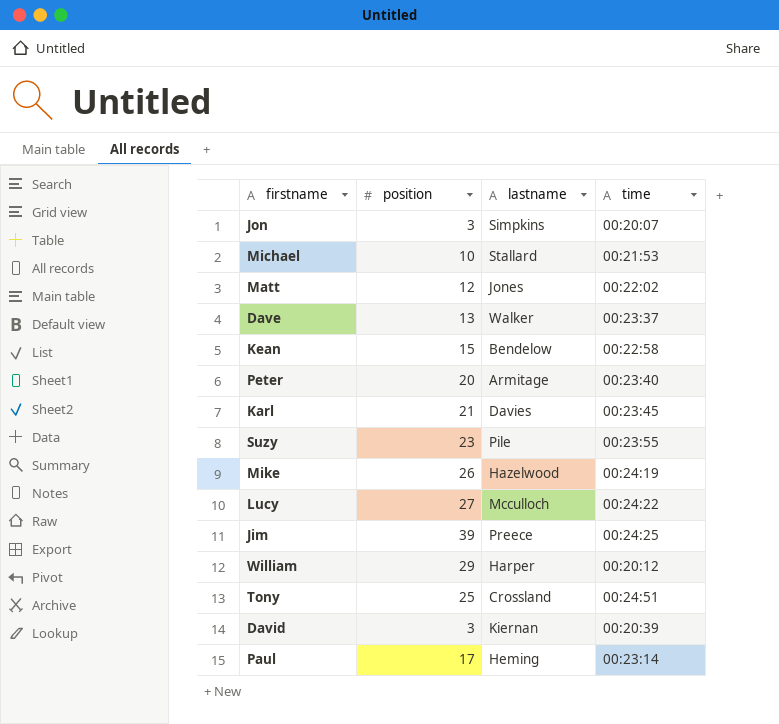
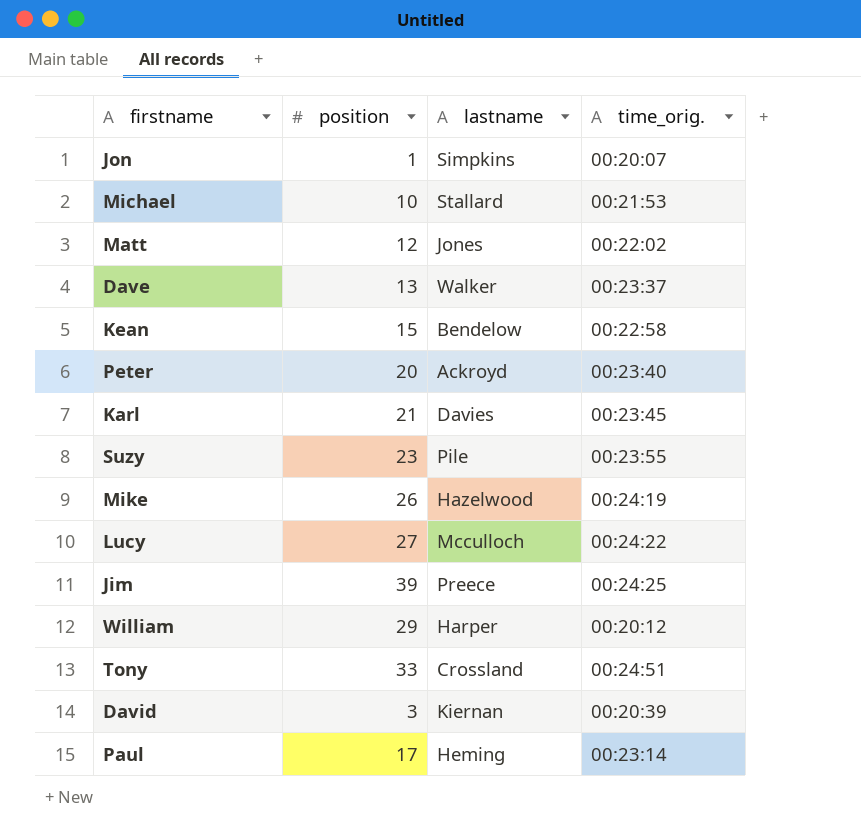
column name: time -> time_orig.
Jon | position: 3 -> 1
Peter | lastname: Armitage -> Ackroyd
Tony | position: 25 -> 33

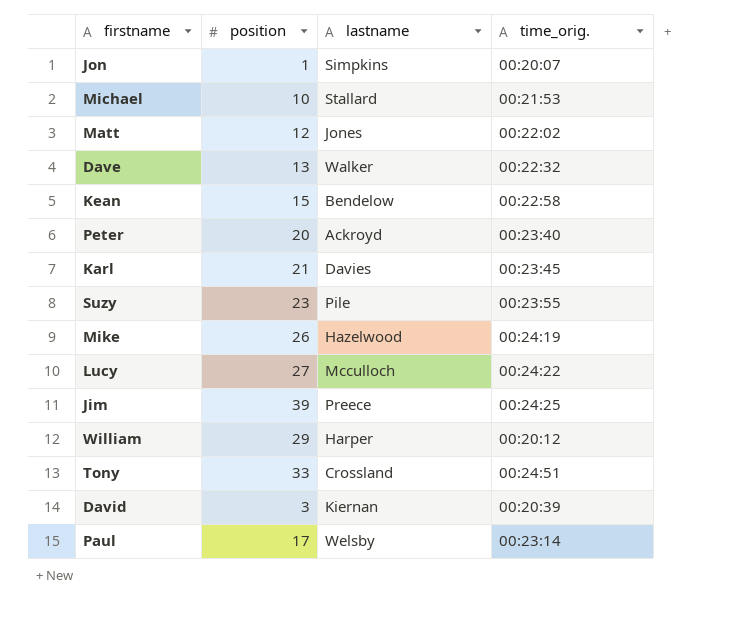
Dave | time_orig.: 00:23:37 -> 00:22:32
Paul | lastname: Heming -> Welsby

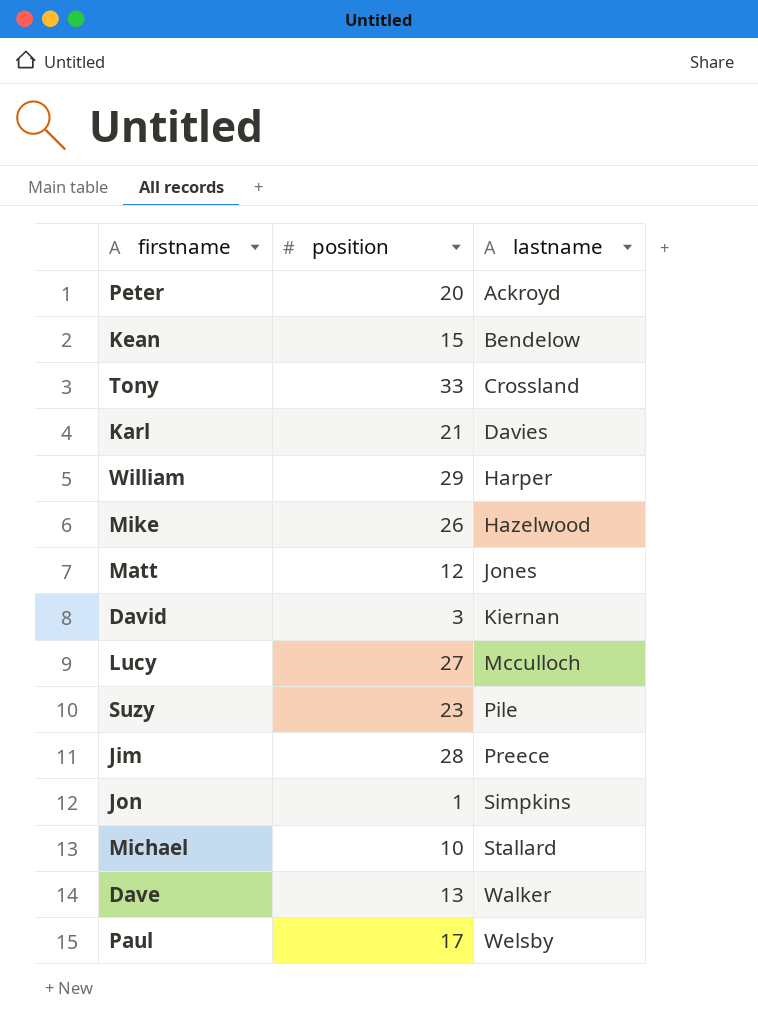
row order: none -> lastname ascending
column time_orig. | position: 4 -> none
Jim | position: 39 -> 28

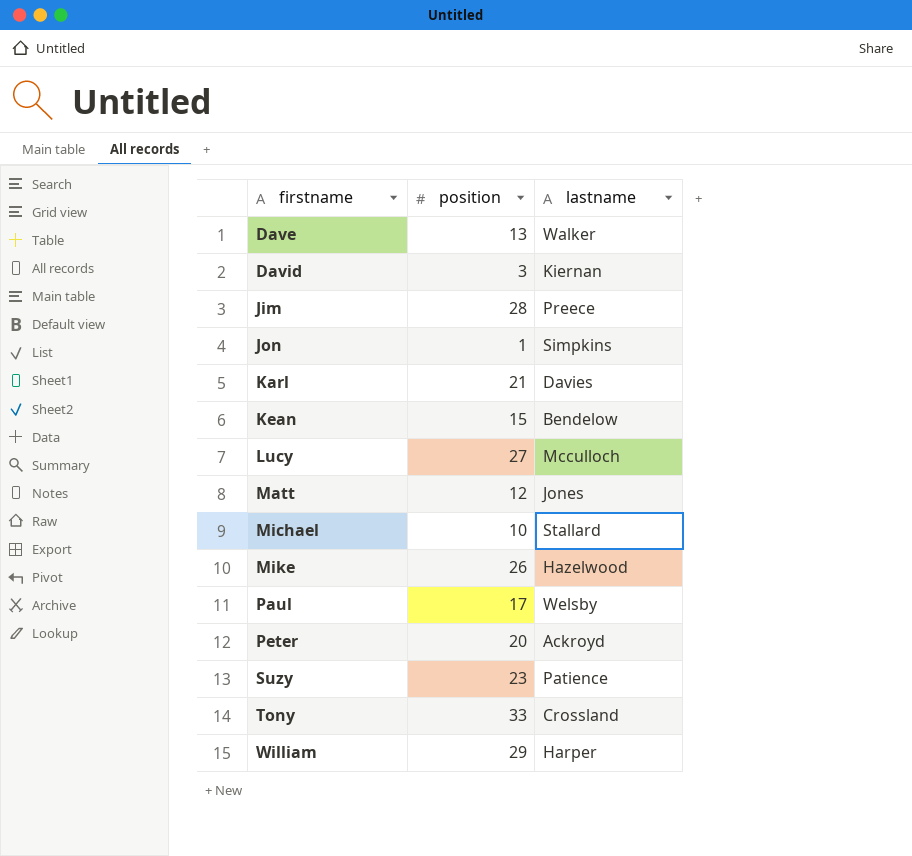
row order: lastname ascending -> firstname ascending
Suzy | lastname: Pile -> Patience

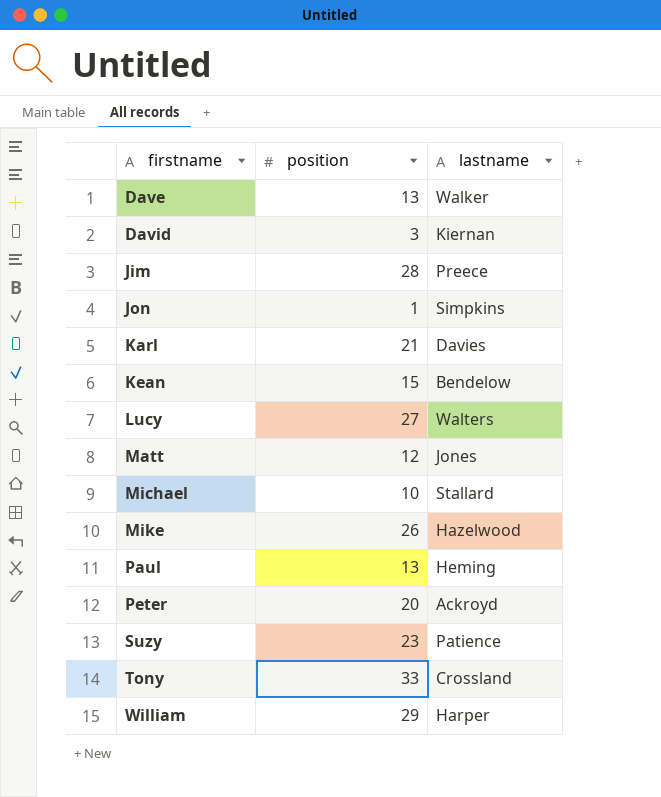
Lucy | lastname: Mcculloch -> Walters
Paul | position: 17 -> 13
Paul | lastname: Welsby -> Heming

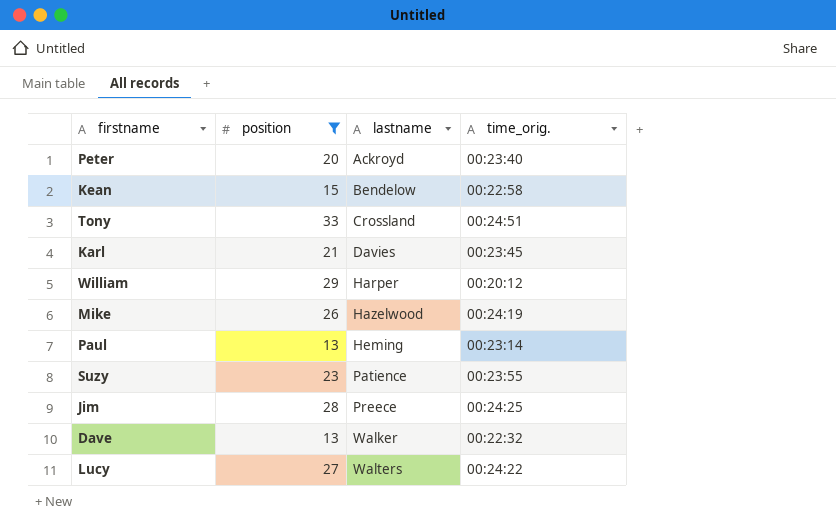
filter: none -> position >= 13
row order: firstname ascending -> lastname ascending
column time_orig. | position: none -> 4

